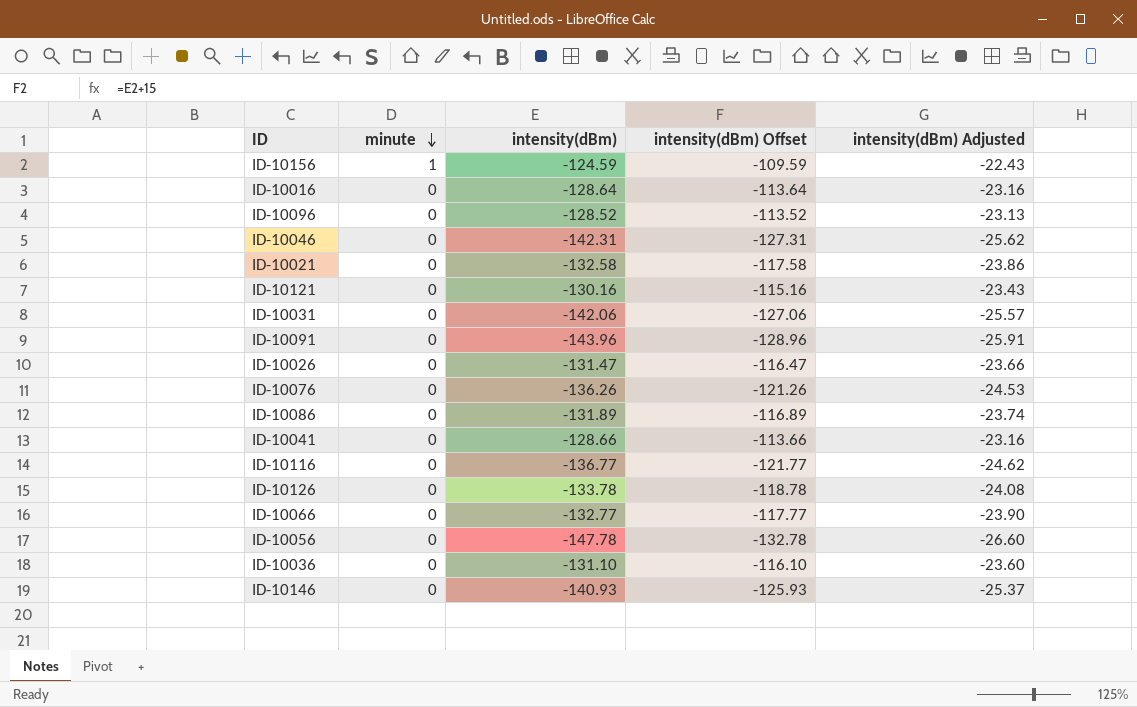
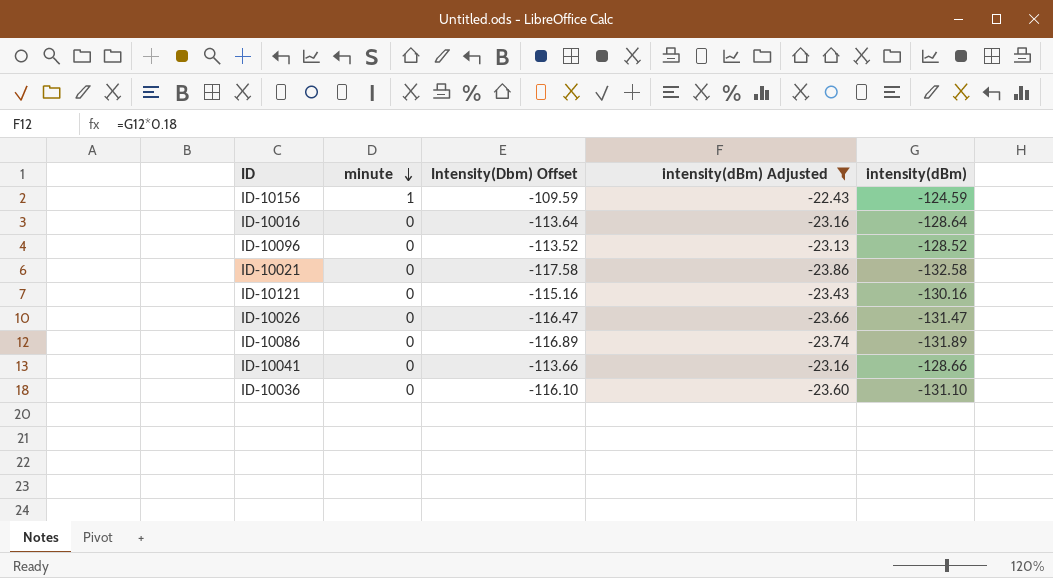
filter: none -> intensity(dBm) Adjusted >= -23.86
column name: intensity(dBm) Offset -> Intensity(Dbm) Offset
column intensity(dBm) | position: 3 -> 5

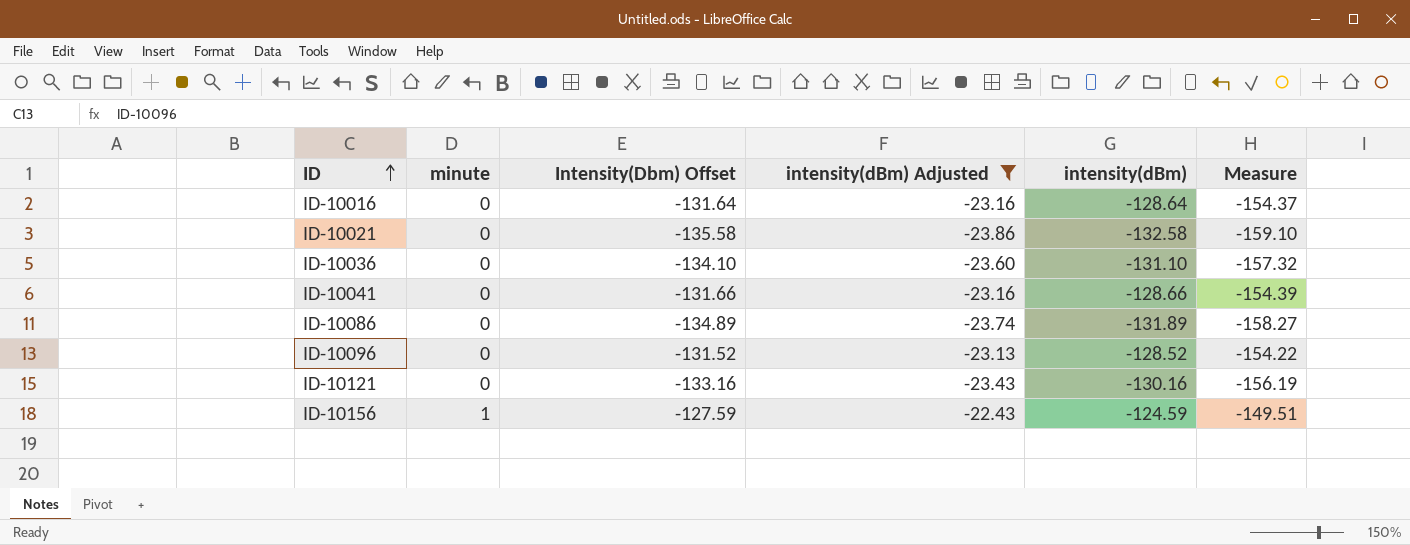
row order: minute descending -> ID ascending
column Intensity(Dbm) Offset | formula: [intensity(dBm)] + 15 -> [intensity(dBm)] - 3
column Measure | formula: none -> [intensity(dBm)] * 1.2
row ID-10026: 0 | -116.47 | -23.66 | -131.47 -> none

